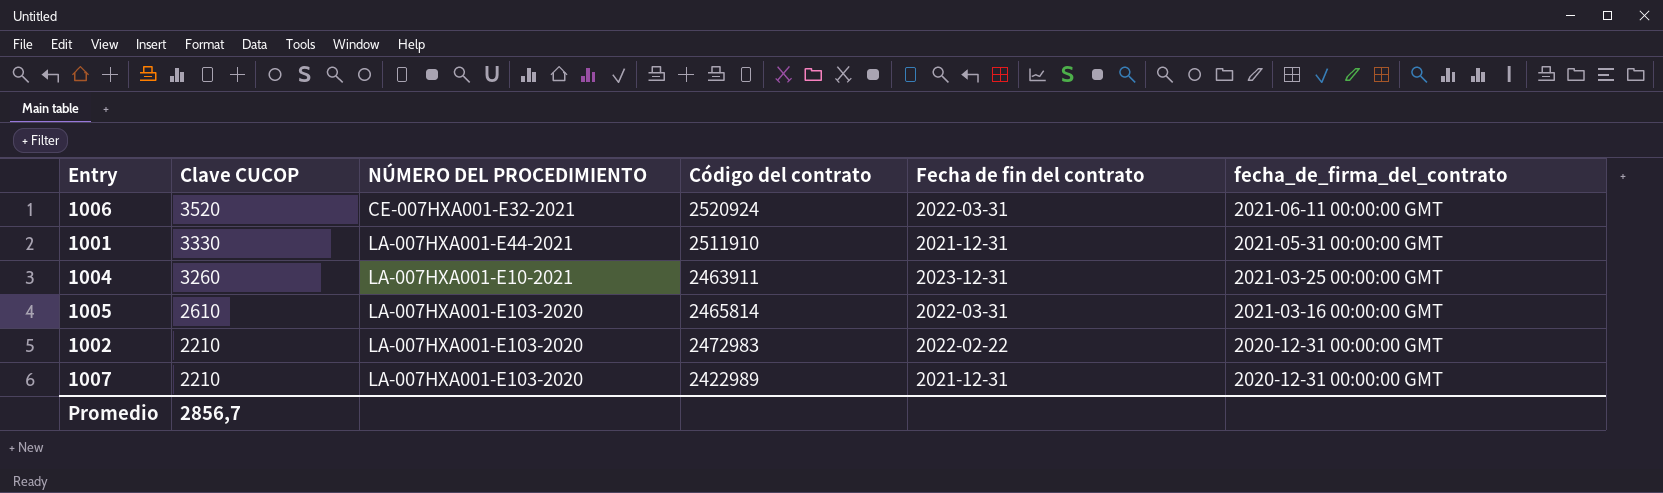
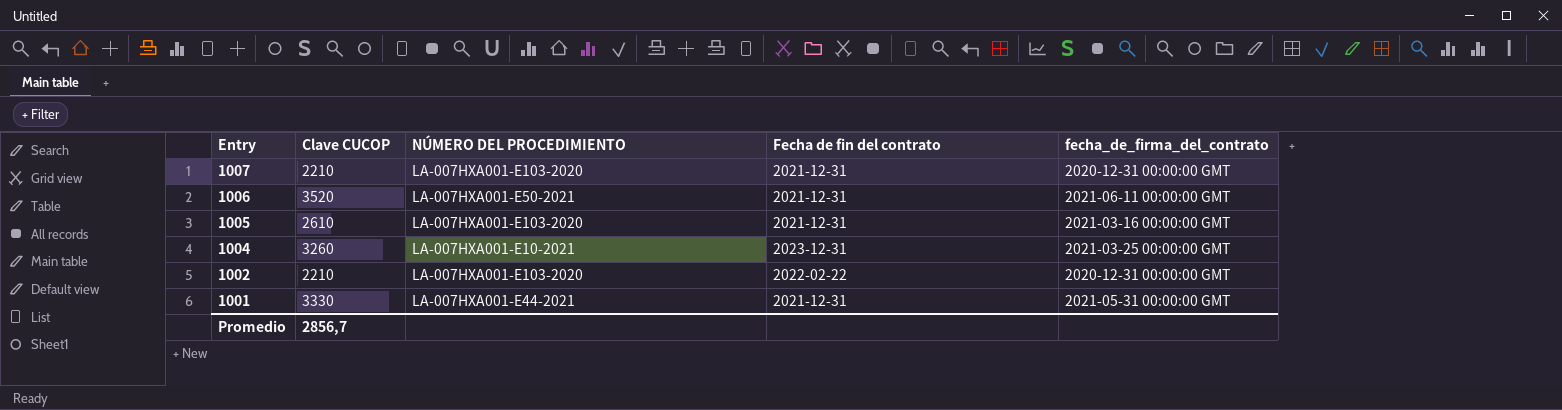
row order: Clave CUCOP descending -> Entry descending
column Código del contrato | position: 4 -> none
1006 | NÚMERO DEL PROCEDIMIENTO: CE-007HXA001-E32-2021 -> LA-007HXA001-E50-2021
1006 | Fecha de fin del contrato: 2022-03-31 -> 2021-12-31
1005 | Fecha de fin del contrato: 2022-03-31 -> 2021-12-31

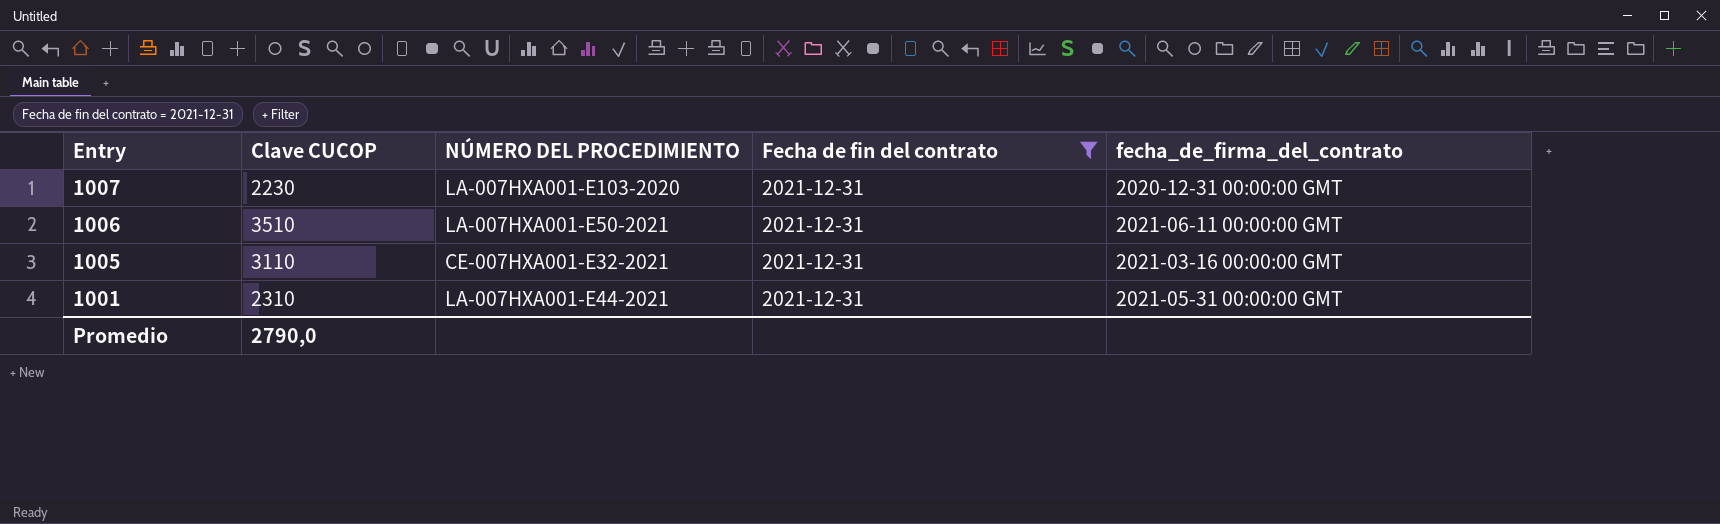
filter: none -> Fecha de fin del contrato = 2021-12-31
1007 | Clave CUCOP: 2210 -> 2230
1006 | Clave CUCOP: 3520 -> 3510
1005 | Clave CUCOP: 2610 -> 3110
1005 | NÚMERO DEL PROCEDIMIENTO: LA-007HXA001-E103-2020 -> CE-007HXA001-E32-2021
1001 | Clave CUCOP: 3330 -> 2310
Promedio | Clave CUCOP: 2856,7 -> 2790,0

